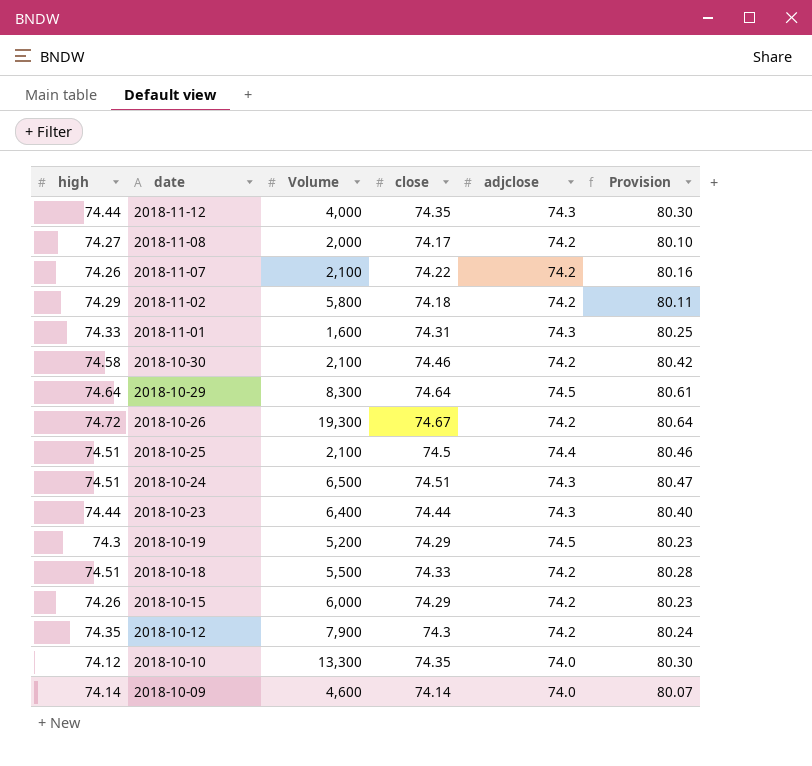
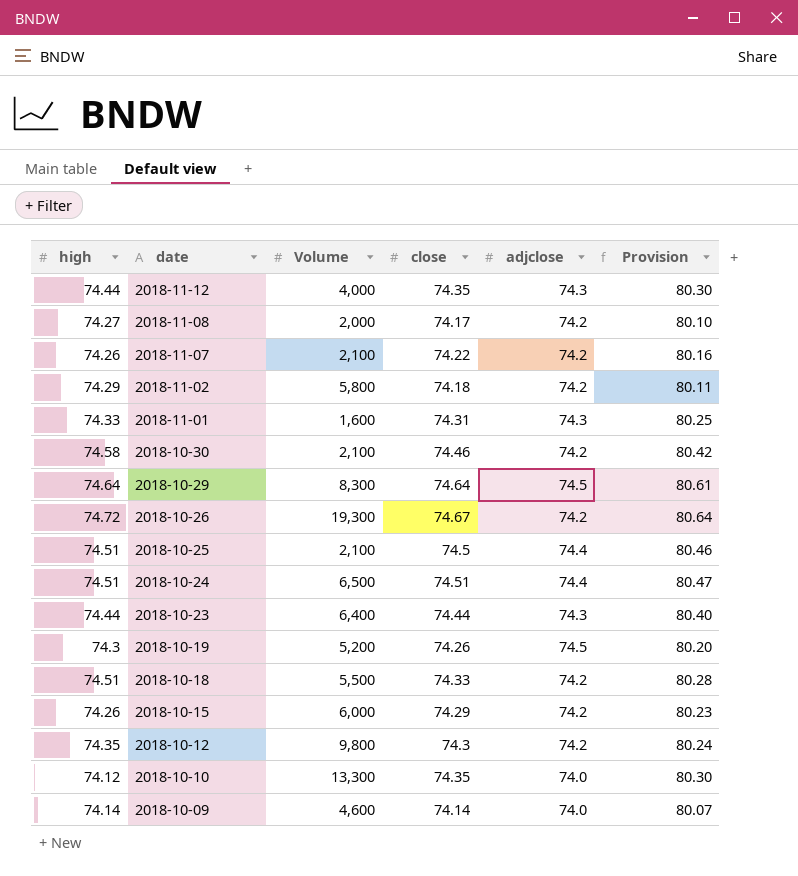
2018-10-24 | adjclose: 74.3 -> 74.4
2018-10-19 | close: 74.29 -> 74.26
2018-10-19 | Provision: 80.23 -> 80.20
2018-10-12 | Volume: 7,900 -> 9,800

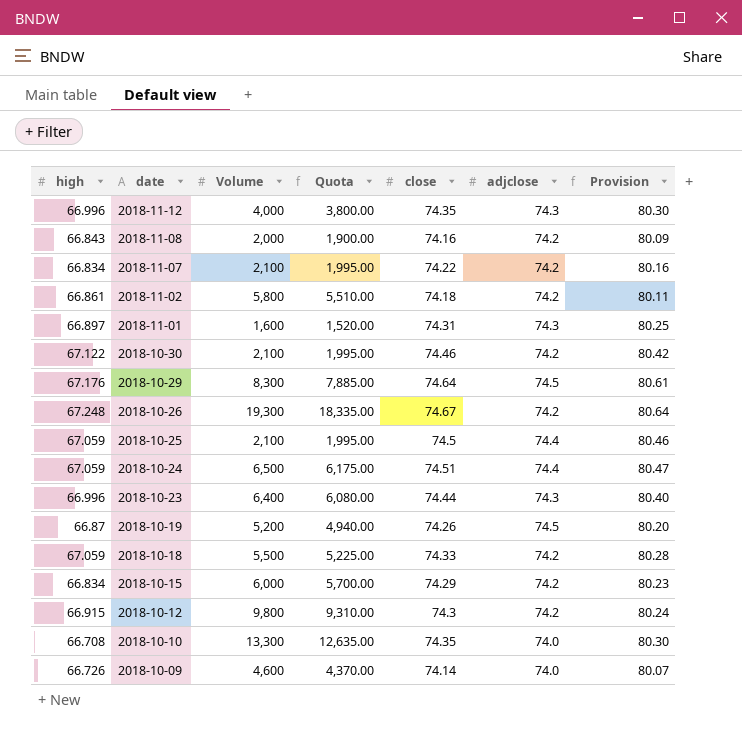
column Quota | formula: none -> [Volume] * 0.95
2018-11-12 | high: 74.44 -> 66.996
2018-11-08 | high: 74.27 -> 66.843
2018-11-08 | close: 74.17 -> 74.16
2018-11-08 | Provision: 80.10 -> 80.09
2018-11-07 | high: 74.26 -> 66.834
2018-11-02 | high: 74.29 -> 66.861
2018-11-01 | high: 74.33 -> 66.897
2018-10-30 | high: 74.58 -> 67.122
2018-10-29 | high: 74.64 -> 67.176
2018-10-26 | high: 74.72 -> 67.248
2018-10-25 | high: 74.51 -> 67.059
2018-10-24 | high: 74.51 -> 67.059
2018-10-23 | high: 74.44 -> 66.996
2018-10-19 | high: 74.3 -> 66.87
2018-10-18 | high: 74.51 -> 67.059
2018-10-15 | high: 74.26 -> 66.834
2018-10-12 | high: 74.35 -> 66.915
2018-10-10 | high: 74.12 -> 66.708
2018-10-09 | high: 74.14 -> 66.726

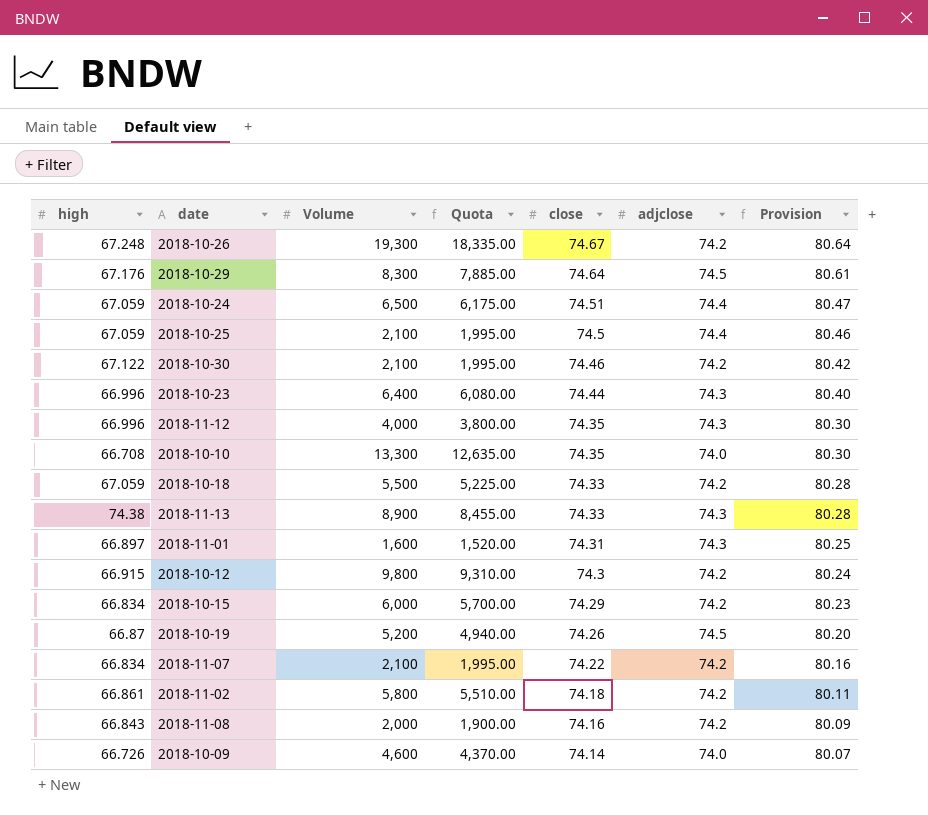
row order: date descending -> close descending
row 2018-11-13: none -> 74.38 | 8,900 | 8,455.00 | 74.33 | 74.3 | 80.28

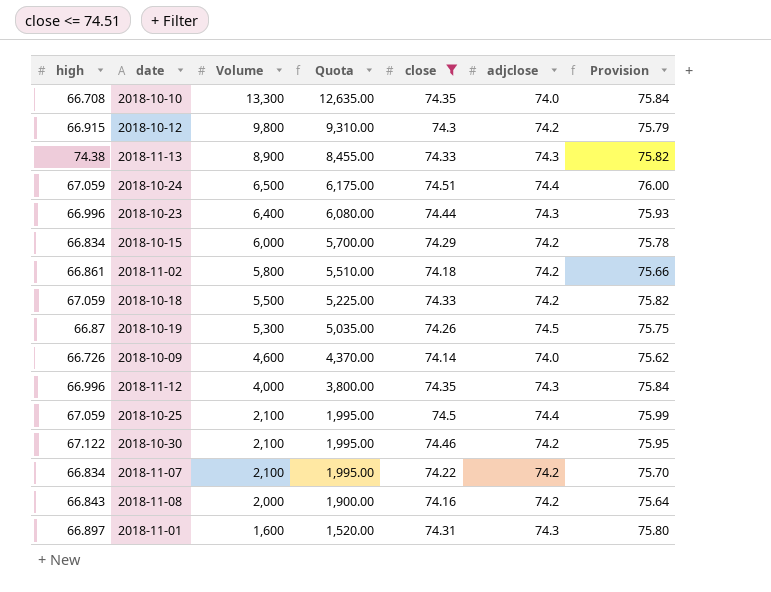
filter: none -> close <= 74.51
row order: close descending -> Volume descending
column Provision | formula: [close] * 1.08 -> [close] * 1.02
2018-10-19 | Volume: 5,200 -> 5,300
2018-10-19 | Quota: 4,940.00 -> 5,035.00

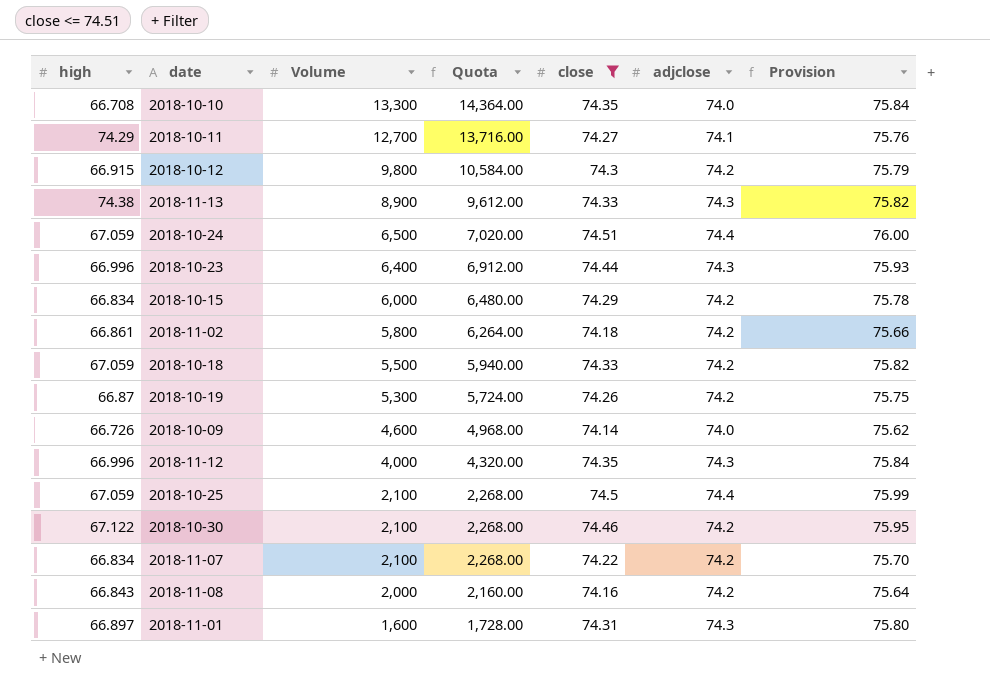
column Quota | formula: [Volume] * 0.95 -> [Volume] * 1.08
row 2018-10-11: none -> 74.29 | 12,700 | 13,716.00 | 74.27 | 74.1 | 75.76
2018-10-19 | adjclose: 74.5 -> 74.2

